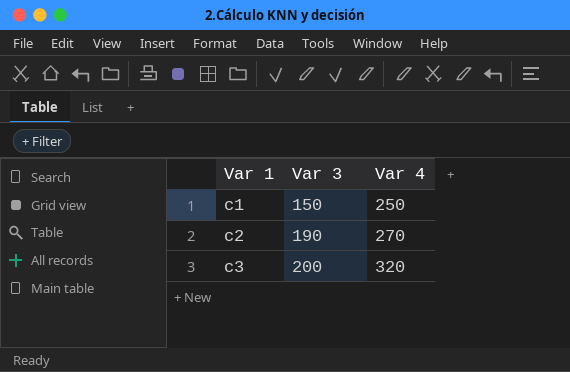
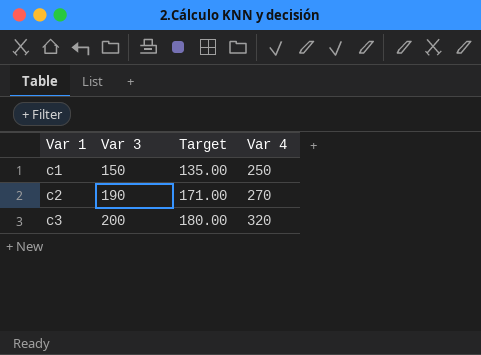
column Target | formula: none -> [Var 3] * 0.9

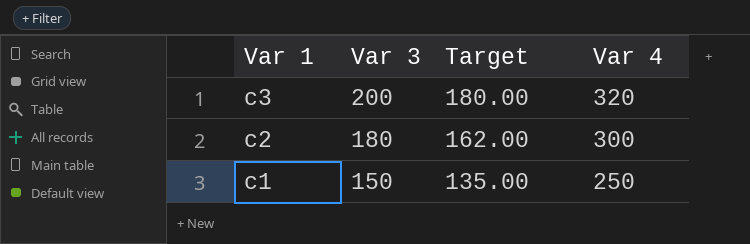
row order: Var 1 ascending -> Var 1 descending
c2 | Var 3: 190 -> 180
c2 | Target: 171.00 -> 162.00
c2 | Var 4: 270 -> 300

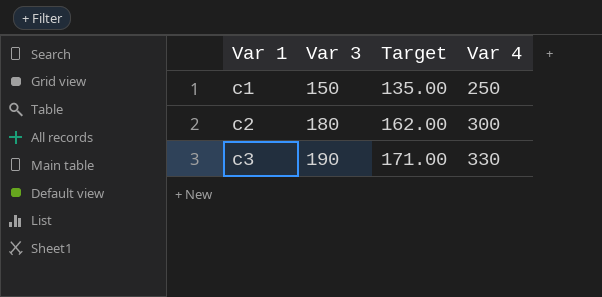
row order: Var 1 descending -> Var 1 ascending
c3 | Var 3: 200 -> 190
c3 | Target: 180.00 -> 171.00
c3 | Var 4: 320 -> 330

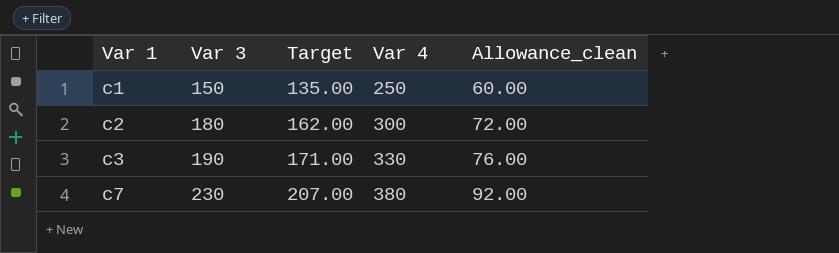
column Allowance_clean | formula: none -> [Var 3] * 0.4
row c7: none -> 230 | 207.00 | 380 | 92.00

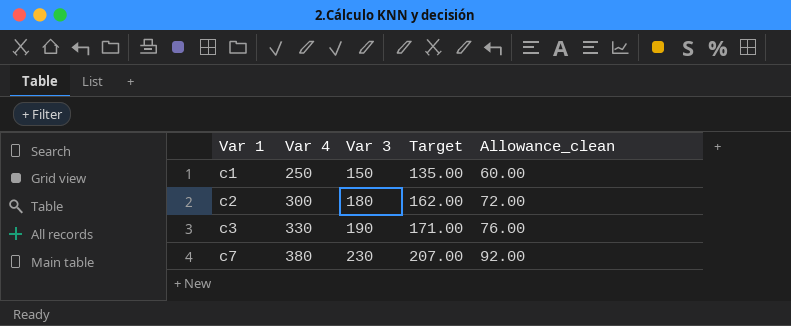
column Var 4 | position: 4 -> 2

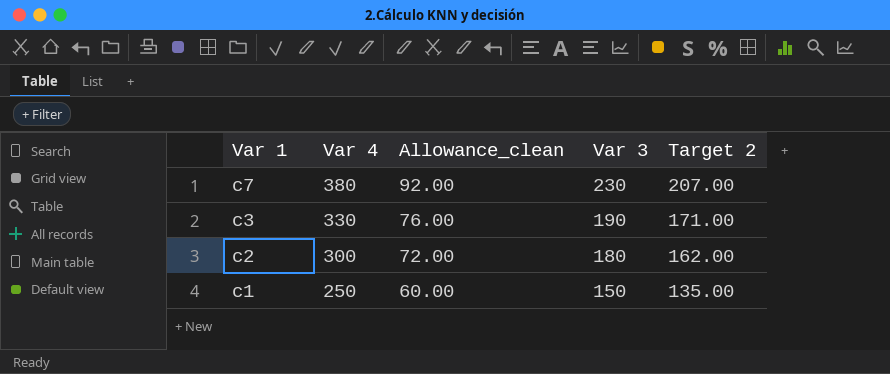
row order: Var 1 ascending -> Var 1 descending
column Allowance_clean | position: 5 -> 3
column name: Target -> Target 2

